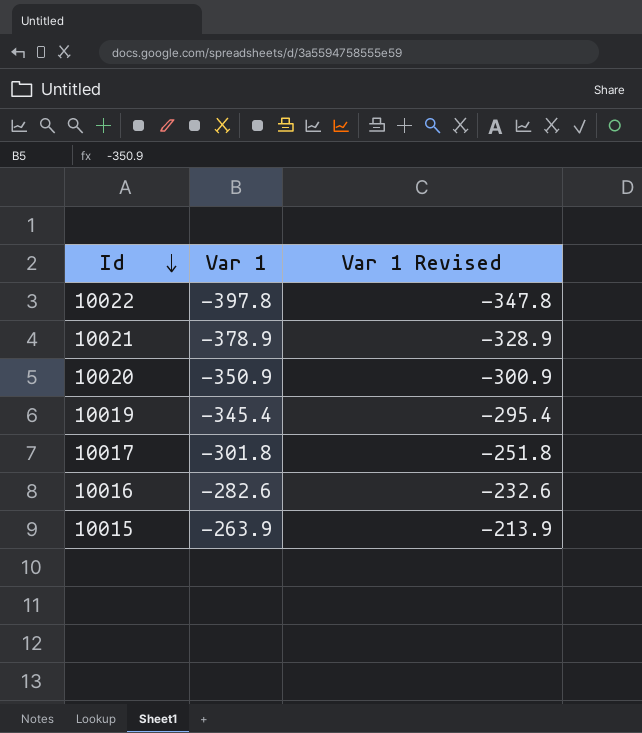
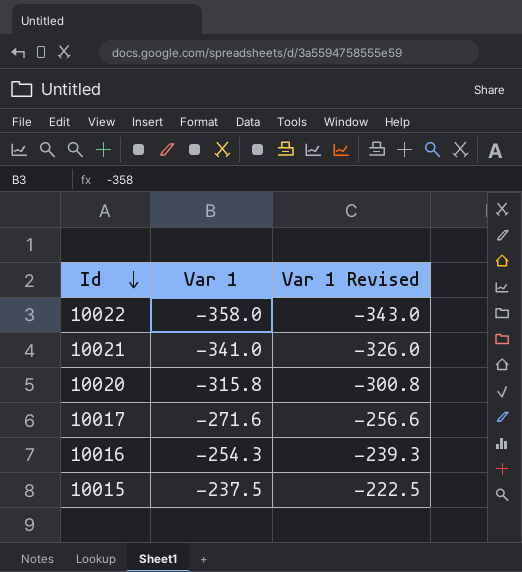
column Var 1 Revised | formula: [Var 1] + 50 -> [Var 1] + 15
row 10019: -345.4 | -295.4 -> none
10022 | Var 1: -397.8 -> -358.0
10021 | Var 1: -378.9 -> -341.0
10020 | Var 1: -350.9 -> -315.8
10017 | Var 1: -301.8 -> -271.6
10016 | Var 1: -282.6 -> -254.3
10015 | Var 1: -263.9 -> -237.5

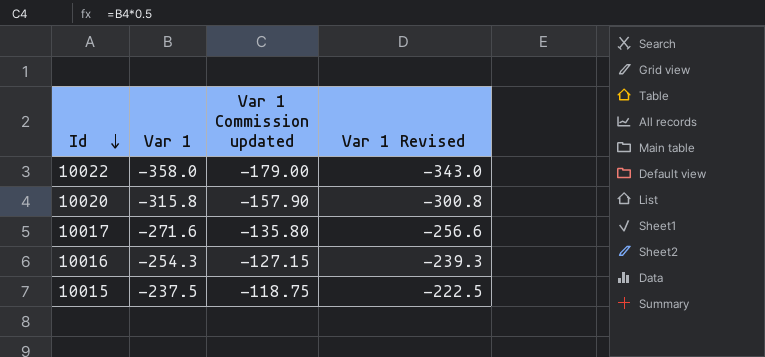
column Var 1 Commission updated | formula: none -> [Var 1] * 0.5
row 10021: -341.0 | -326.0 -> none

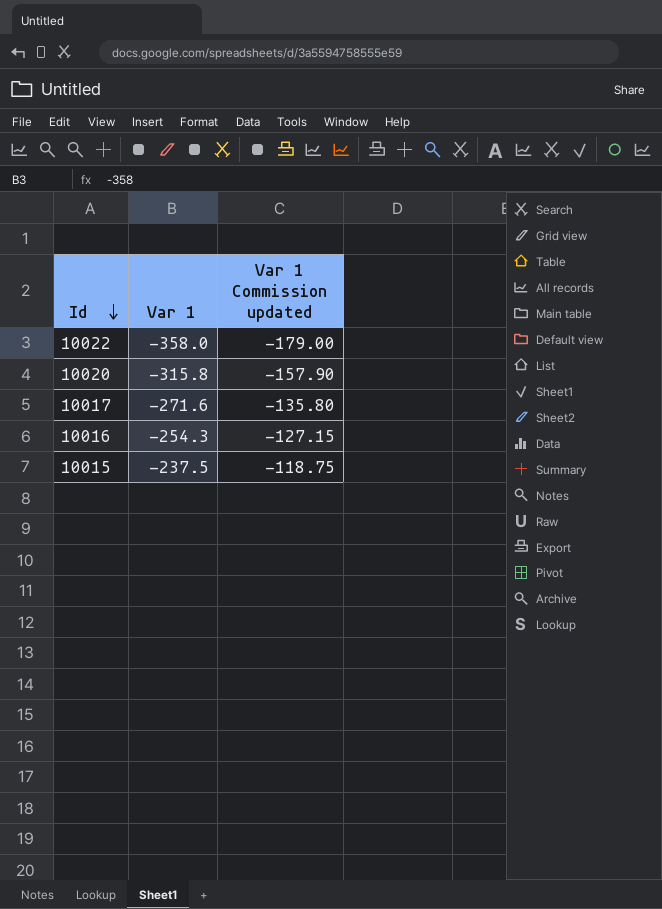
column Var 1 Revised | formula: [Var 1] + 15 -> none

